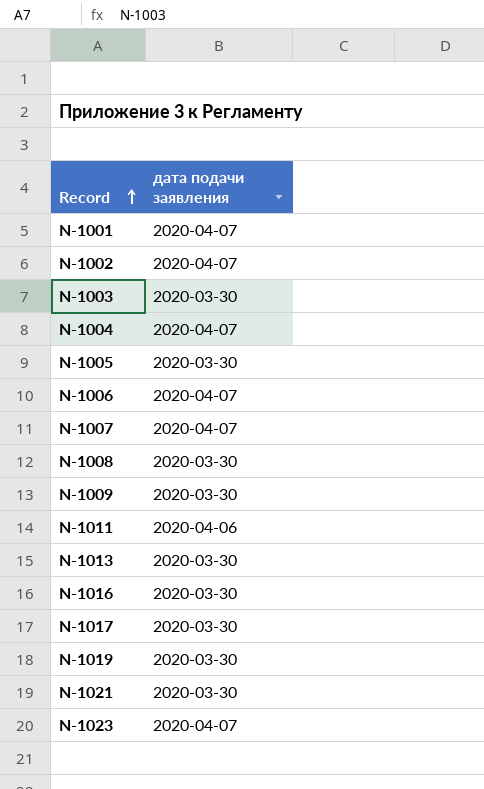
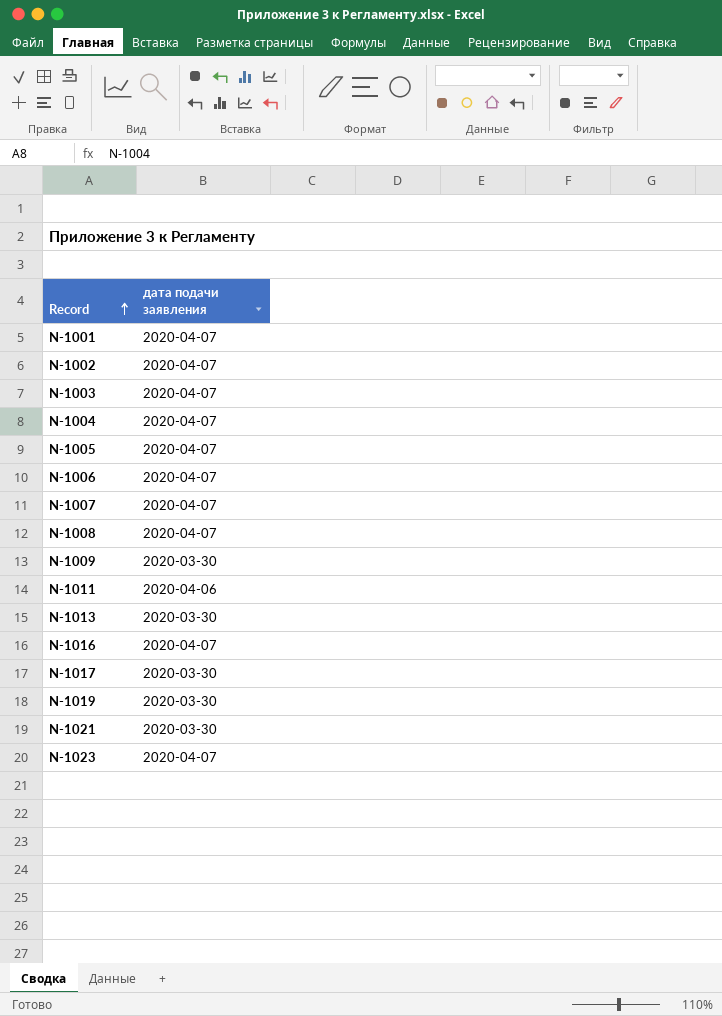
N-1003 | дата подачи заявления: 2020-03-30 -> 2020-04-07
N-1005 | дата подачи заявления: 2020-03-30 -> 2020-04-07
N-1008 | дата подачи заявления: 2020-03-30 -> 2020-04-07
N-1016 | дата подачи заявления: 2020-03-30 -> 2020-04-07

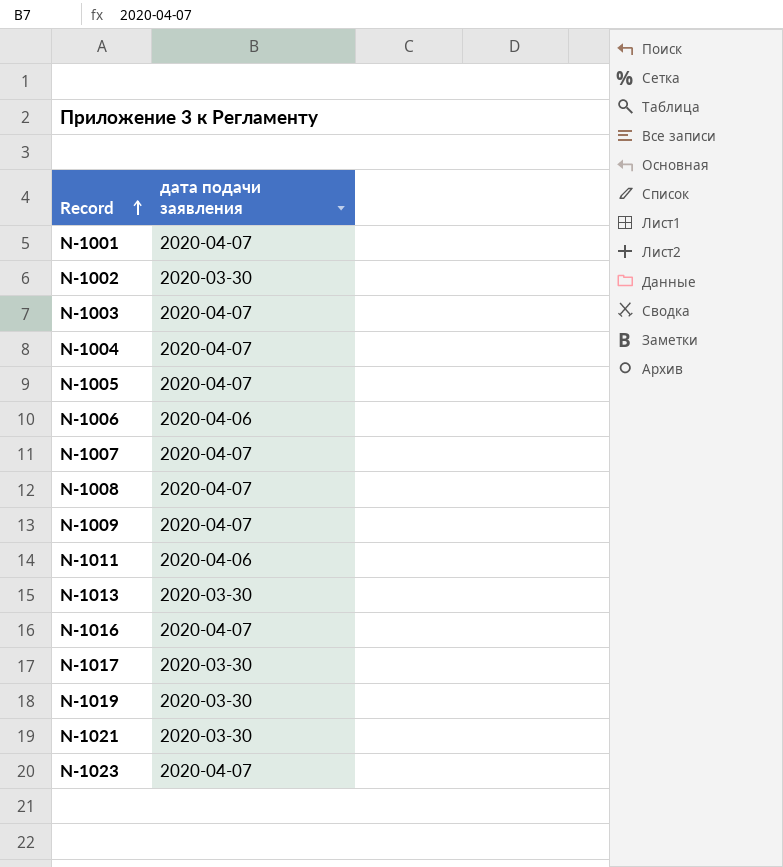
N-1002 | дата подачи заявления: 2020-04-07 -> 2020-03-30
N-1006 | дата подачи заявления: 2020-04-07 -> 2020-04-06
N-1009 | дата подачи заявления: 2020-03-30 -> 2020-04-07

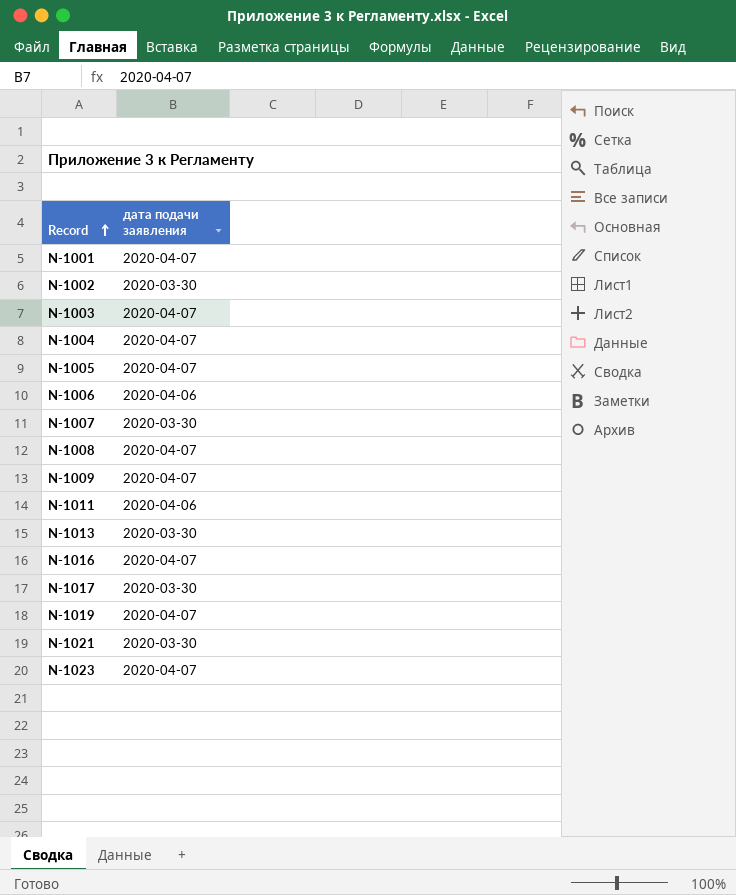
N-1007 | дата подачи заявления: 2020-04-07 -> 2020-03-30
N-1019 | дата подачи заявления: 2020-03-30 -> 2020-04-07

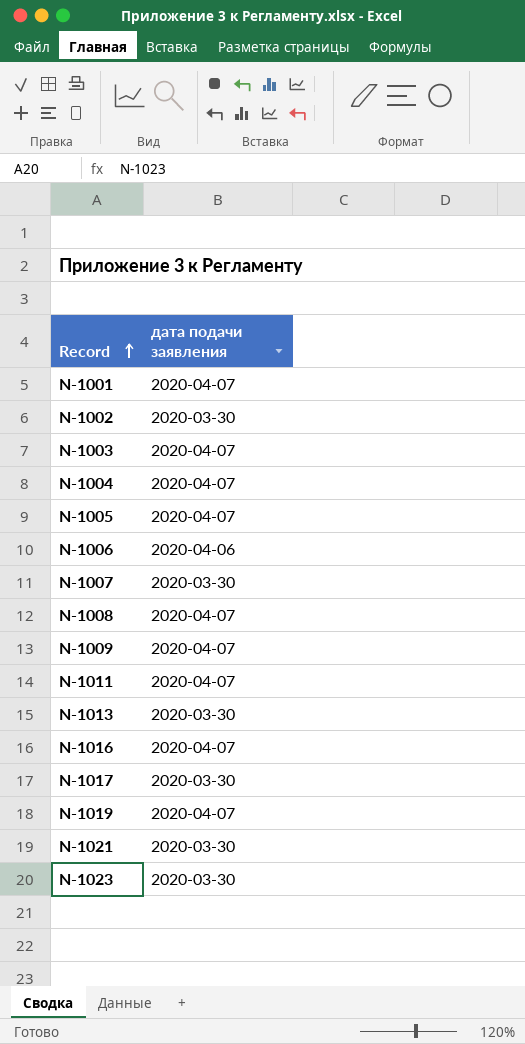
N-1011 | дата подачи заявления: 2020-04-06 -> 2020-04-07
N-1023 | дата подачи заявления: 2020-04-07 -> 2020-03-30

